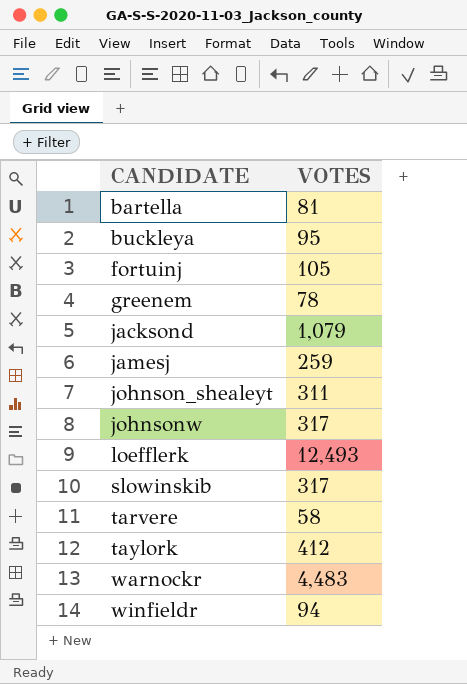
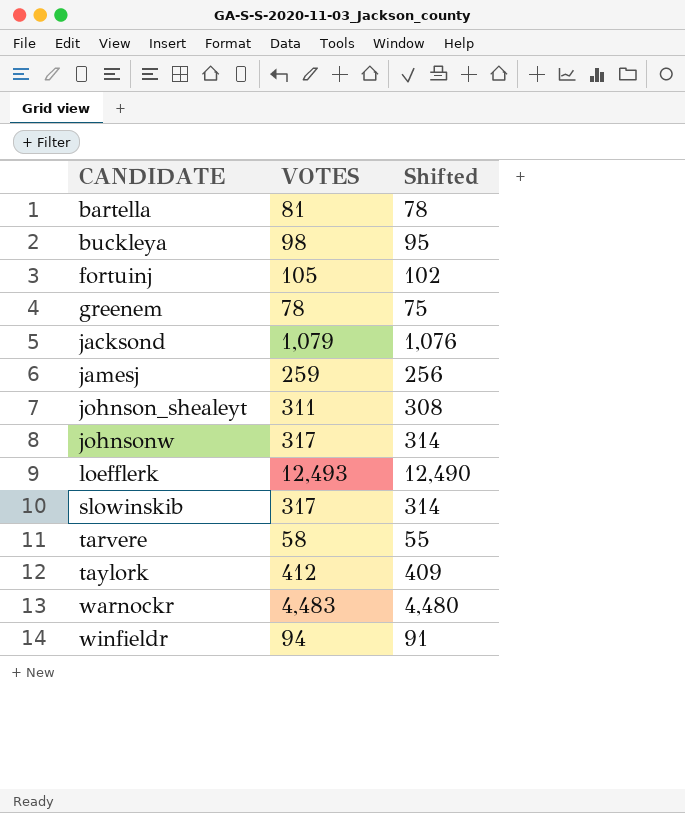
column Shifted | formula: none -> [VOTES] - 3
buckleya | VOTES: 95 -> 98

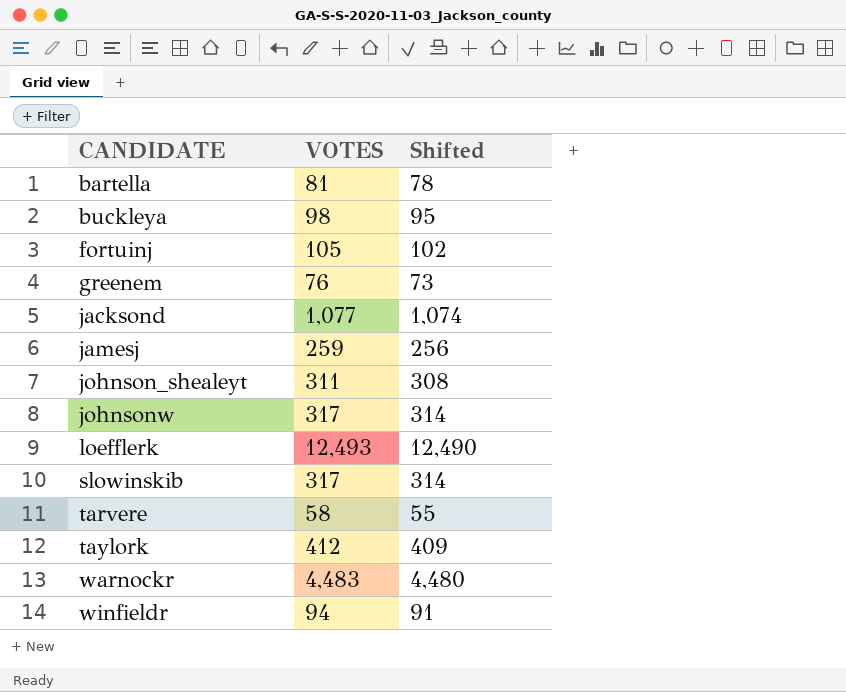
greenem | VOTES: 78 -> 76
greenem | Shifted: 75 -> 73
jacksond | VOTES: 1,079 -> 1,077
jacksond | Shifted: 1,076 -> 1,074

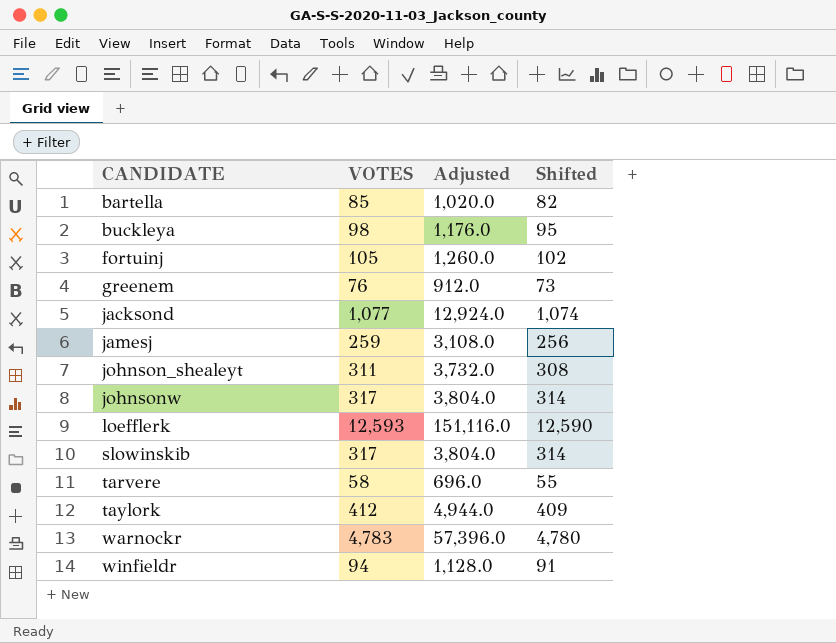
column Adjusted | formula: none -> [VOTES] * 12
bartella | VOTES: 81 -> 85
bartella | Shifted: 78 -> 82
loefflerk | VOTES: 12,493 -> 12,593
loefflerk | Shifted: 12,490 -> 12,590
warnockr | VOTES: 4,483 -> 4,783
warnockr | Shifted: 4,480 -> 4,780

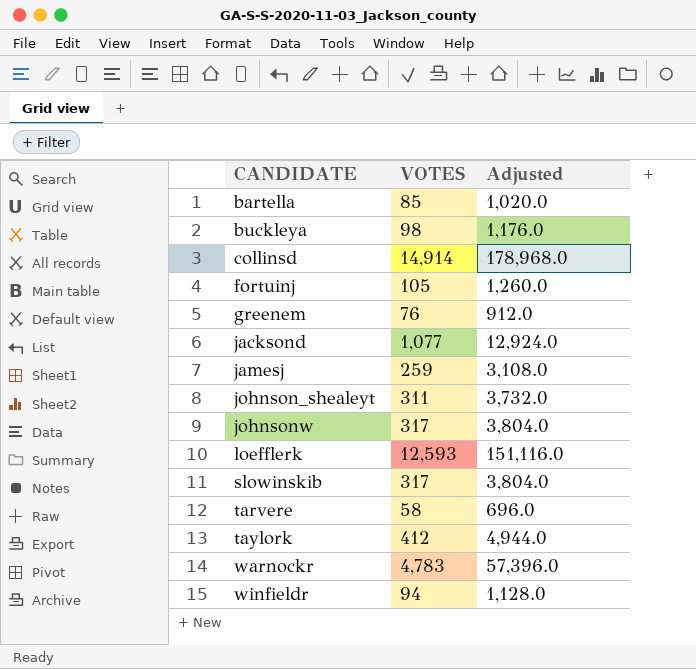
column Shifted | formula: [VOTES] - 3 -> none
row collinsd: none -> 14,914 | 178,968.0

